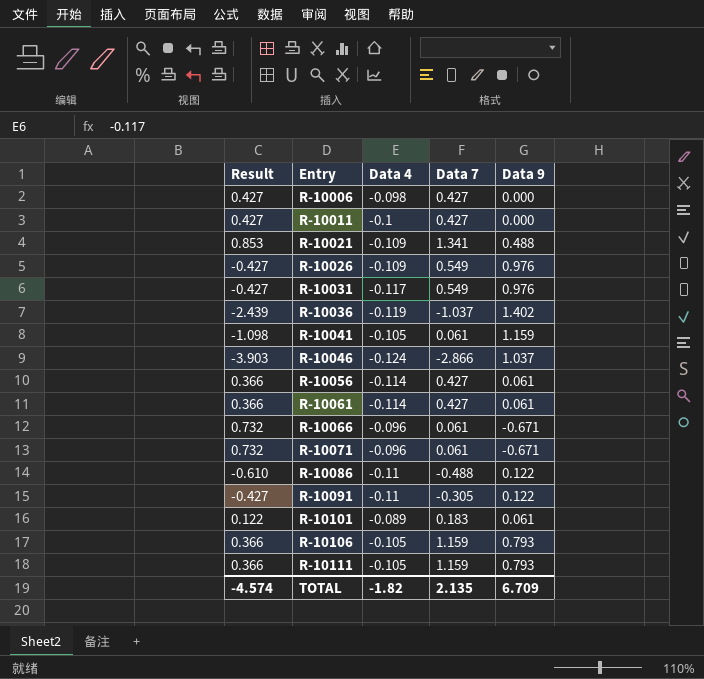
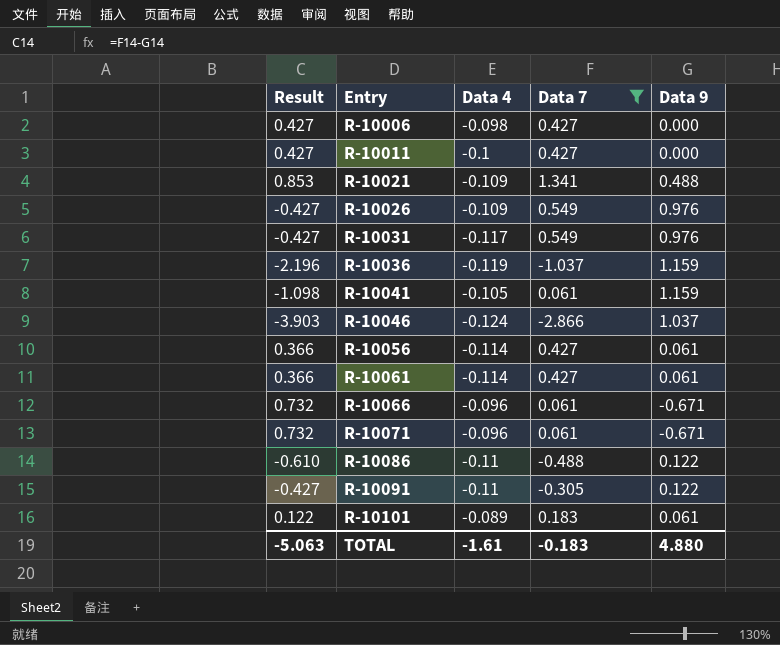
filter: none -> Data 7 != 1.159
R-10036 | Result: -2.439 -> -2.196
R-10036 | Data 9: 1.402 -> 1.159
TOTAL | Result: -4.574 -> -5.063
TOTAL | Data 4: -1.82 -> -1.61
TOTAL | Data 7: 2.135 -> -0.183
TOTAL | Data 9: 6.709 -> 4.880

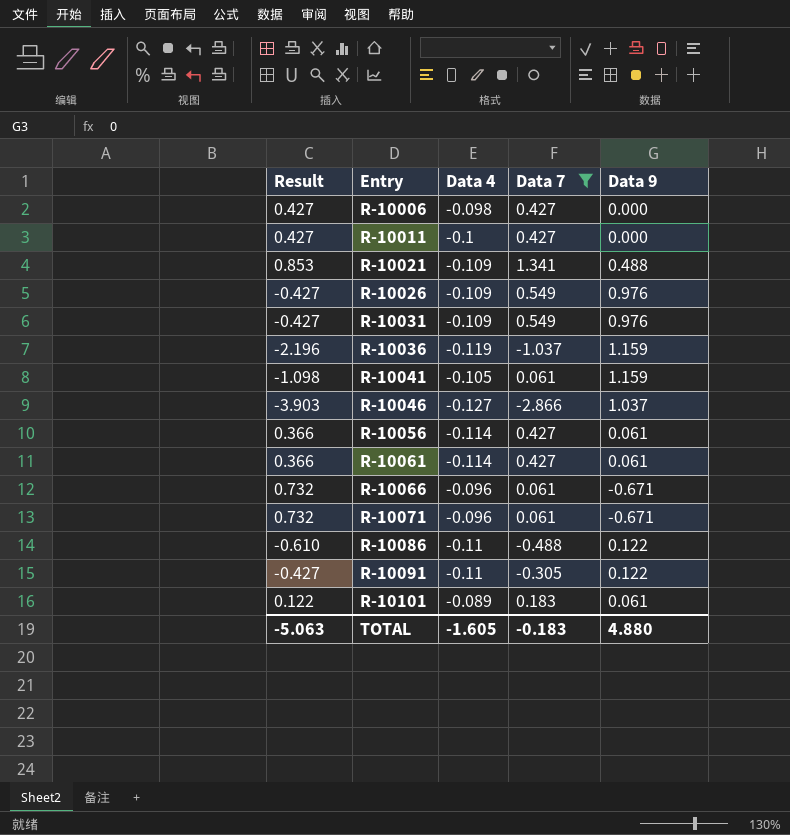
R-10031 | Data 4: -0.117 -> -0.109
R-10046 | Data 4: -0.124 -> -0.127
TOTAL | Data 4: -1.61 -> -1.605

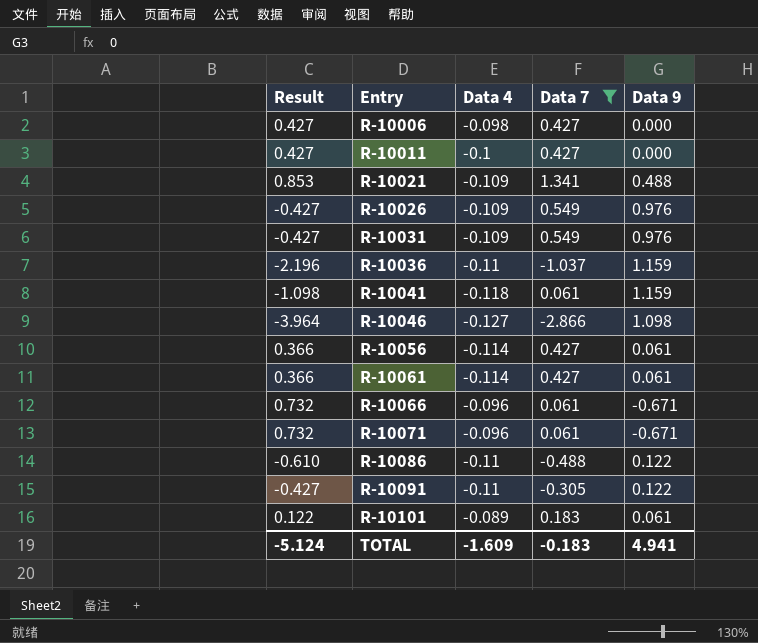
R-10036 | Data 4: -0.119 -> -0.11
R-10041 | Data 4: -0.105 -> -0.118
R-10046 | Result: -3.903 -> -3.964
R-10046 | Data 9: 1.037 -> 1.098
TOTAL | Result: -5.063 -> -5.124
TOTAL | Data 4: -1.605 -> -1.609
TOTAL | Data 9: 4.880 -> 4.941

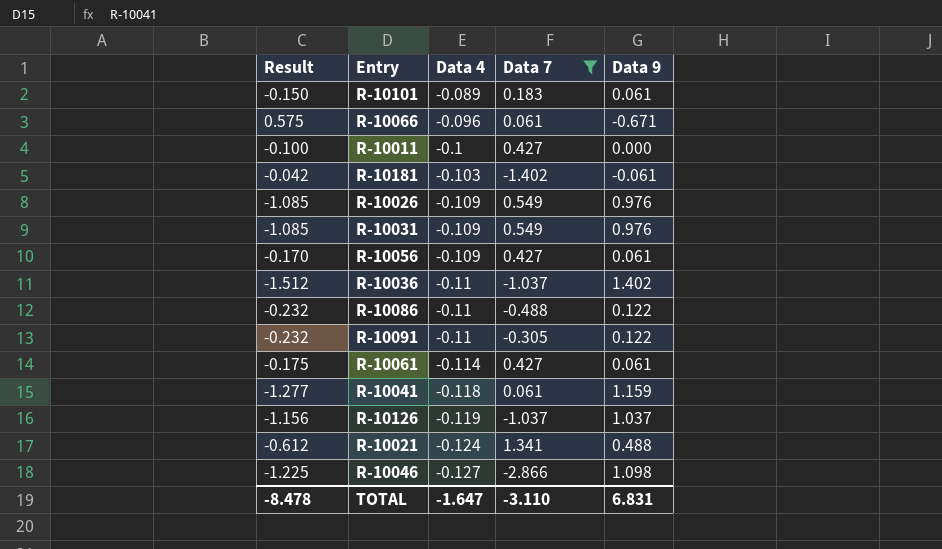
row order: Entry ascending -> Data 4 descending
column Result | formula: [Data 7] - [Data 9] -> [Data 4] - [Data 9]
row R-10006: 0.427 | -0.098 | 0.427 | 0.000 -> none
row R-10071: 0.732 | -0.096 | 0.061 | -0.671 -> none
row R-10181: none -> -0.042 | -0.103 | -1.402 | -0.061
R-10056 | Data 4: -0.114 -> -0.109
R-10036 | Data 9: 1.159 -> 1.402
row R-10126: none -> -1.156 | -0.119 | -1.037 | 1.037
R-10021 | Data 4: -0.109 -> -0.124
TOTAL | Result: -5.124 -> -8.478
TOTAL | Data 4: -1.609 -> -1.647
TOTAL | Data 7: -0.183 -> -3.110
TOTAL | Data 9: 4.941 -> 6.831

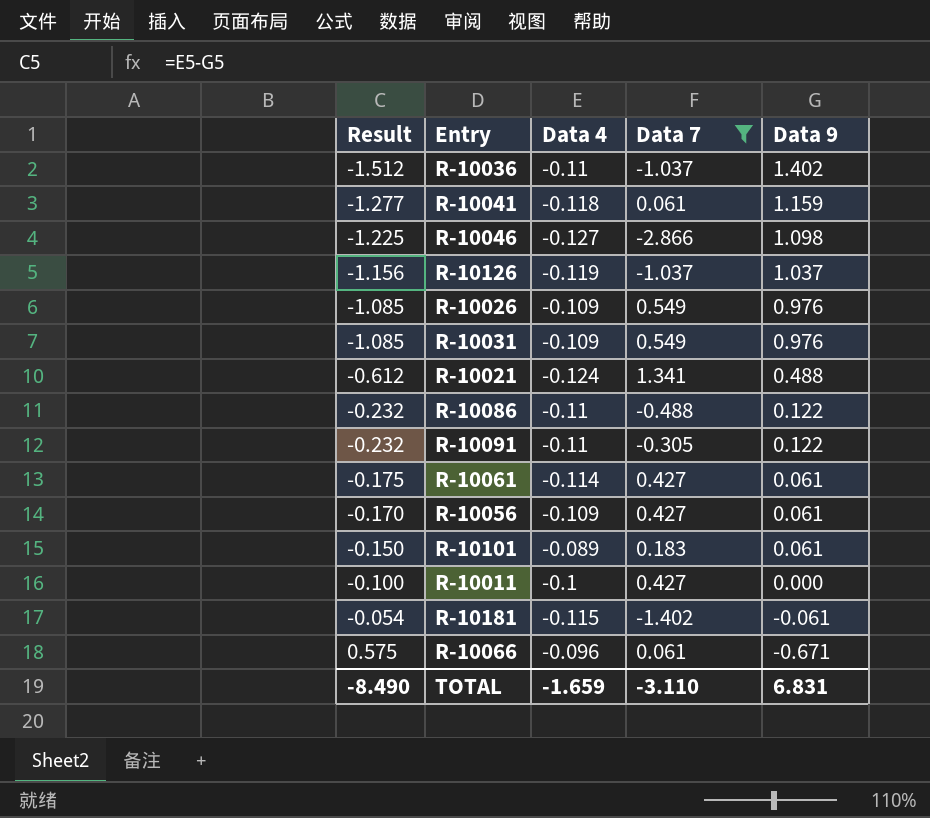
row order: Data 4 descending -> Result ascending
R-10181 | Result: -0.042 -> -0.054
R-10181 | Data 4: -0.103 -> -0.115
TOTAL | Result: -8.478 -> -8.490
TOTAL | Data 4: -1.647 -> -1.659

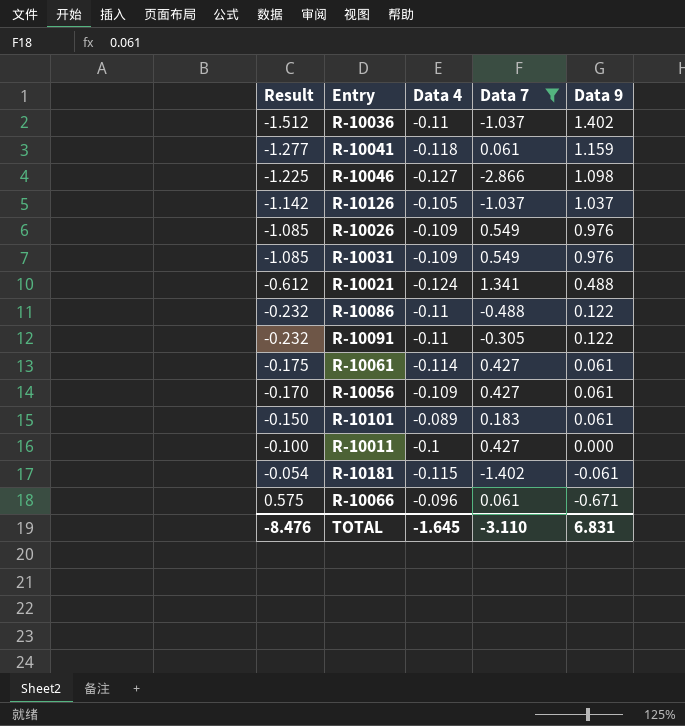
R-10126 | Result: -1.156 -> -1.142
R-10126 | Data 4: -0.119 -> -0.105
TOTAL | Result: -8.490 -> -8.476
TOTAL | Data 4: -1.659 -> -1.645

